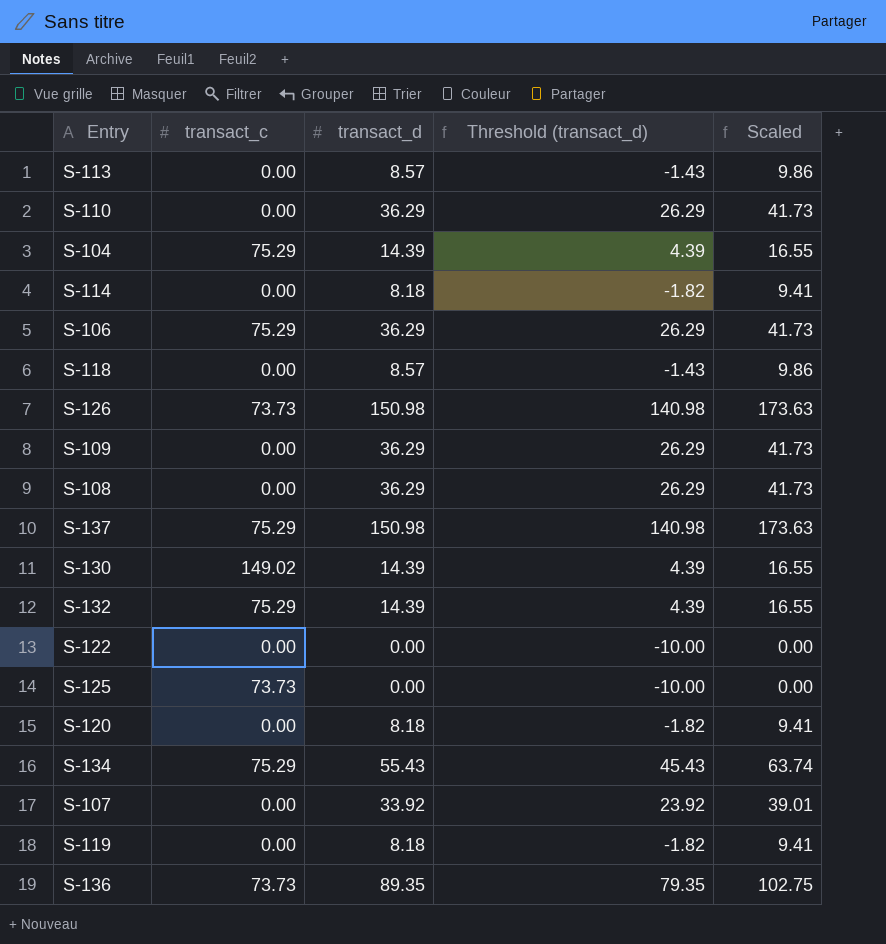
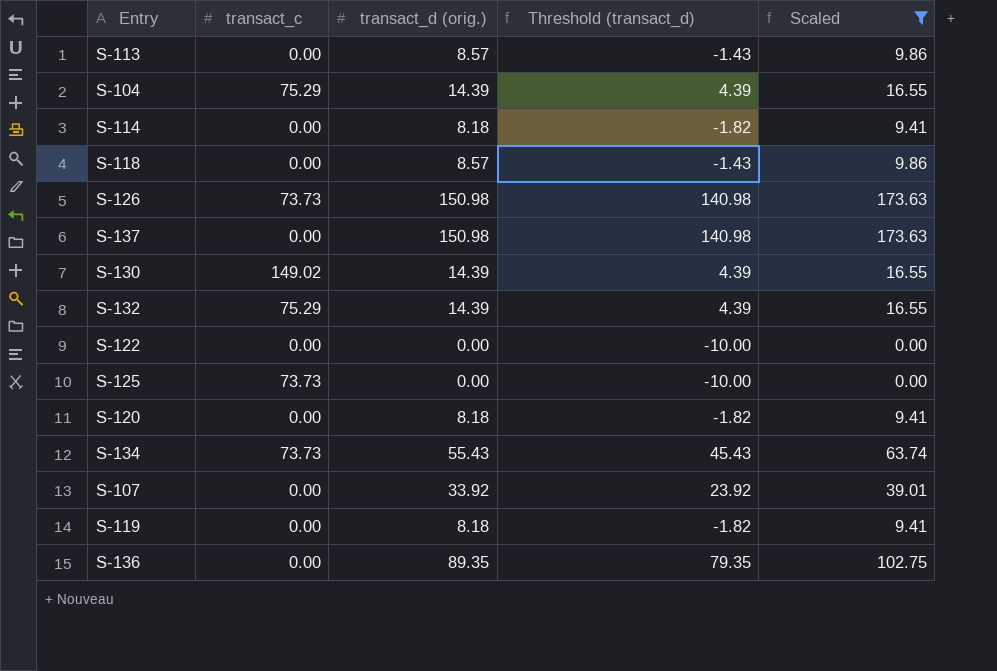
filter: none -> Scaled != 41.73
column name: transact_d -> transact_d (orig.)
S-137 | transact_c: 75.29 -> 0.00
S-134 | transact_c: 75.29 -> 73.73
S-136 | transact_c: 73.73 -> 0.00

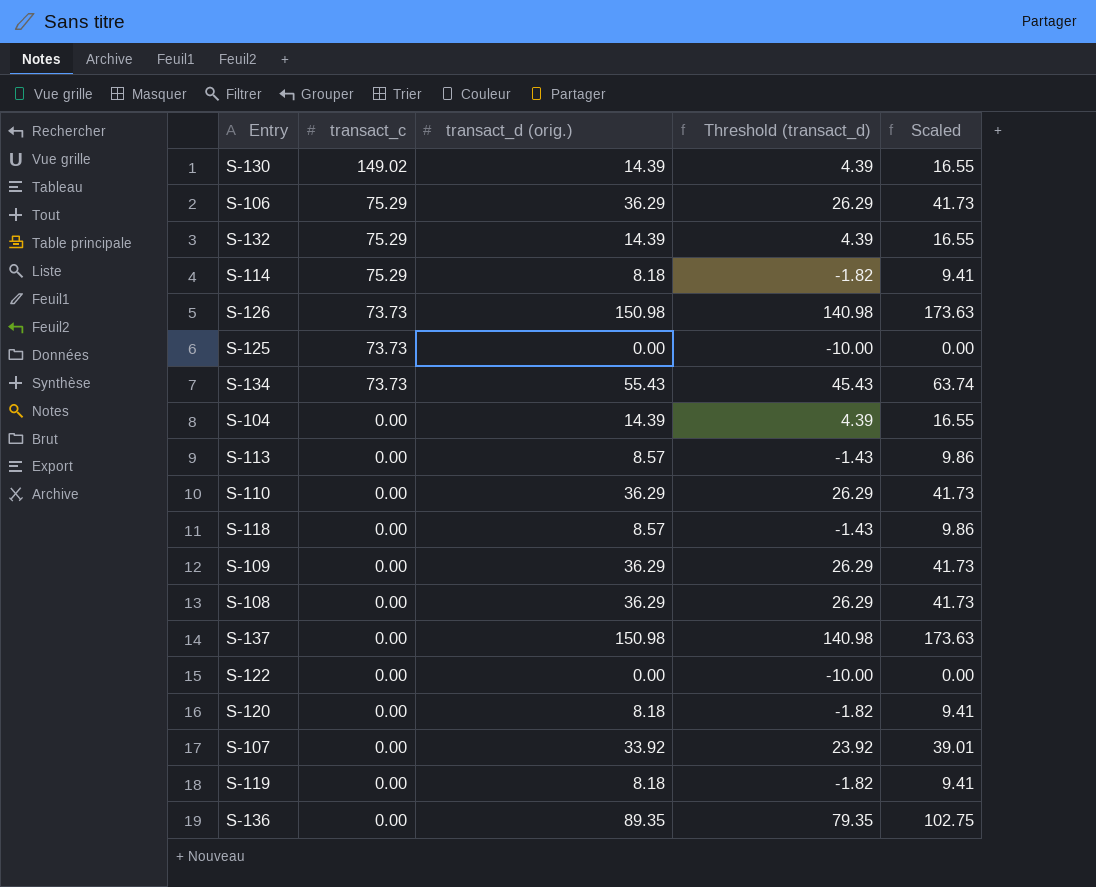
filter: Scaled != 41.73 -> none
row order: none -> transact_c descending
S-114 | transact_c: 0.00 -> 75.29
S-104 | transact_c: 75.29 -> 0.00

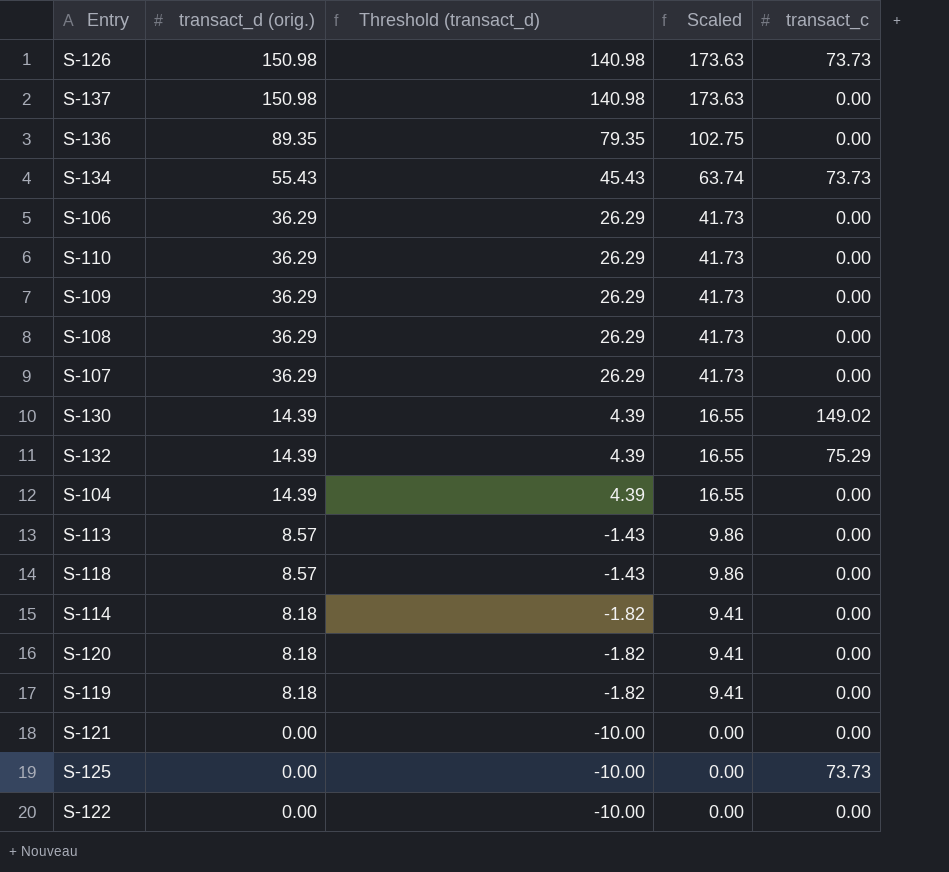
row order: transact_c descending -> transact_d (orig.) descending
column transact_c | position: 2 -> 5
S-106 | transact_c: 75.29 -> 0.00
S-107 | transact_d (orig.): 33.92 -> 36.29
S-107 | Threshold (transact_d): 23.92 -> 26.29
S-107 | Scaled: 39.01 -> 41.73
S-114 | transact_c: 75.29 -> 0.00
row S-121: none -> 0.00 | -10.00 | 0.00 | 0.00

